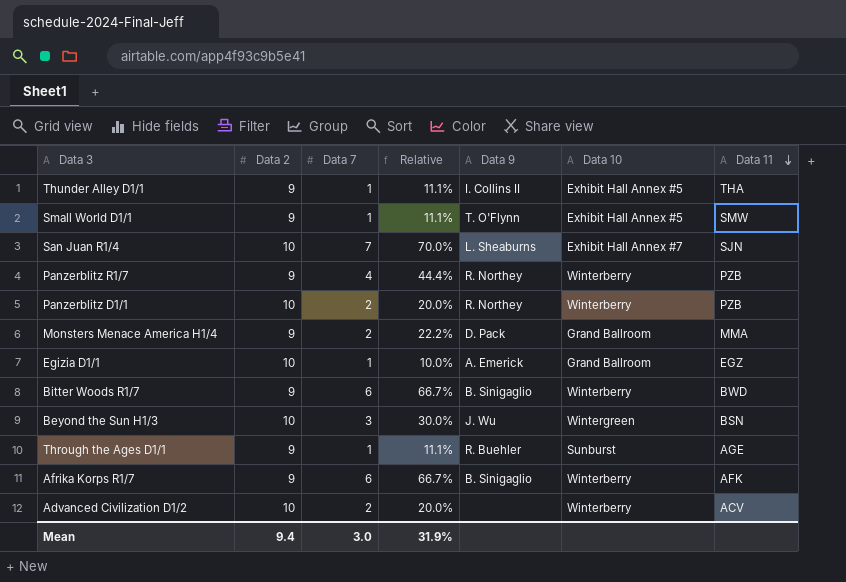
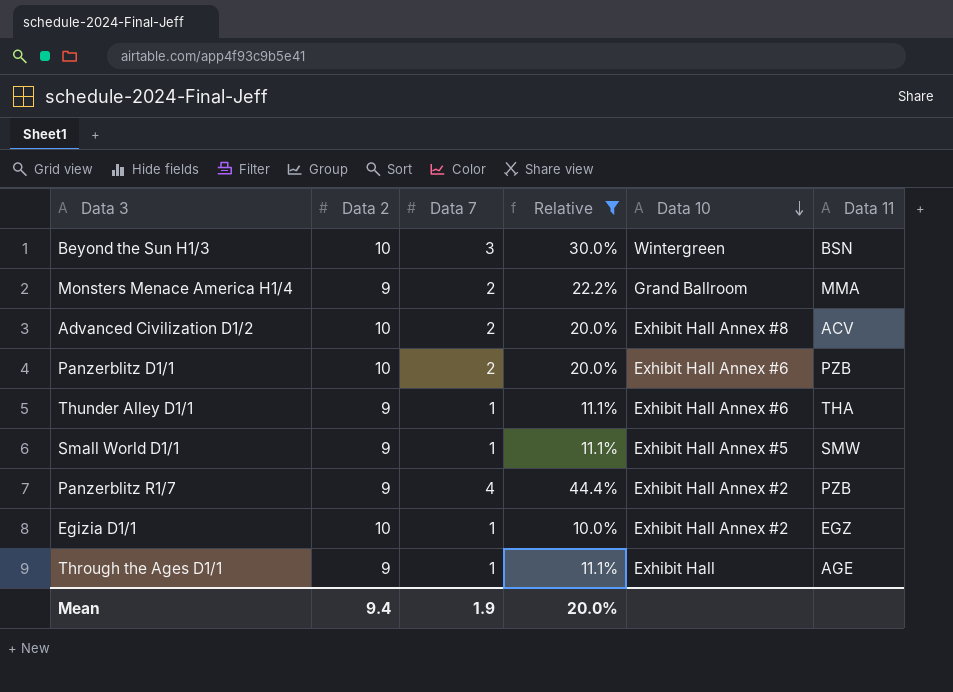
filter: none -> Relative <= 44.4%
row order: Data 11 descending -> Data 10 descending
column Data 9 | position: 5 -> none
Advanced Civilization D1/2 | Data 10: Winterberry -> Exhibit Hall Annex #8
Panzerblitz D1/1 | Data 10: Winterberry -> Exhibit Hall Annex #6
Thunder Alley D1/1 | Data 10: Exhibit Hall Annex #5 -> Exhibit Hall Annex #6
Panzerblitz R1/7 | Data 10: Winterberry -> Exhibit Hall Annex #2
Egizia D1/1 | Data 10: Grand Ballroom -> Exhibit Hall Annex #2
Through the Ages D1/1 | Data 10: Sunburst -> Exhibit Hall
Mean | Data 7: 3.0 -> 1.9
Mean | Relative: 31.9% -> 20.0%

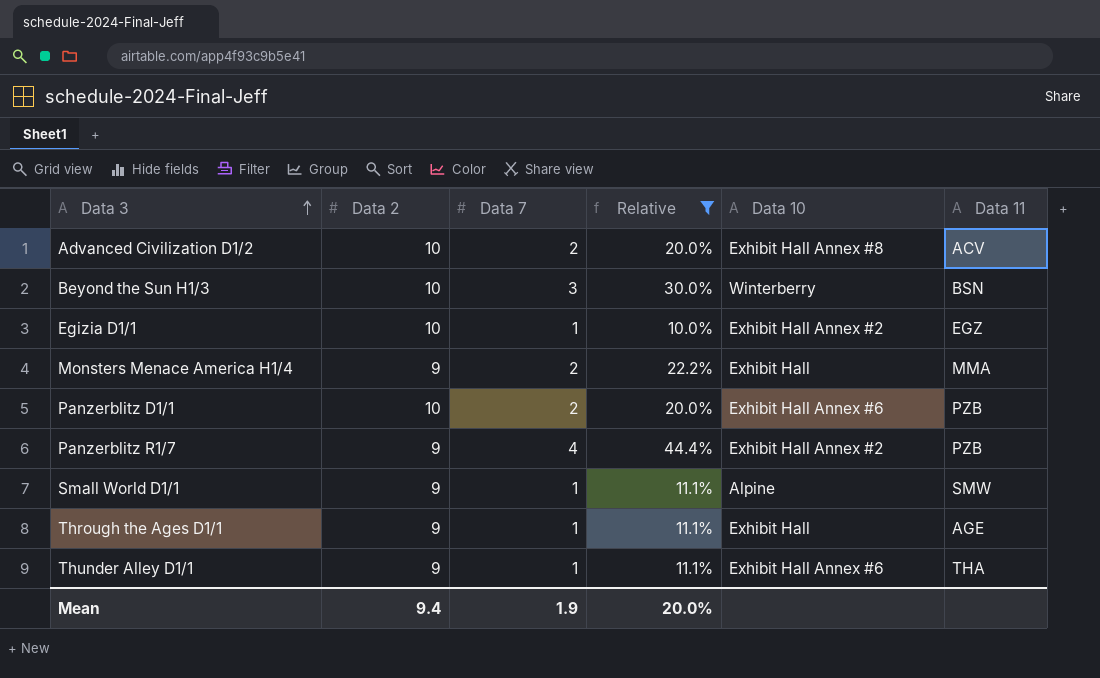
row order: Data 10 descending -> Data 3 ascending
Beyond the Sun H1/3 | Data 10: Wintergreen -> Winterberry
Monsters Menace America H1/4 | Data 10: Grand Ballroom -> Exhibit Hall
Small World D1/1 | Data 10: Exhibit Hall Annex #5 -> Alpine

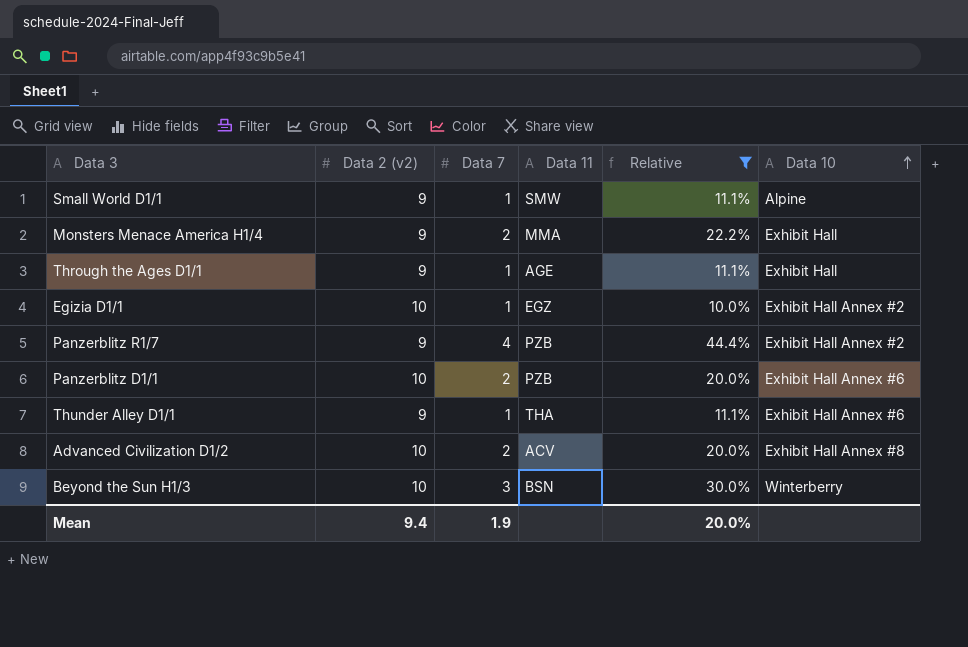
row order: Data 3 ascending -> Data 10 ascending
column name: Data 2 -> Data 2 (v2)
column Data 11 | position: 6 -> 4

